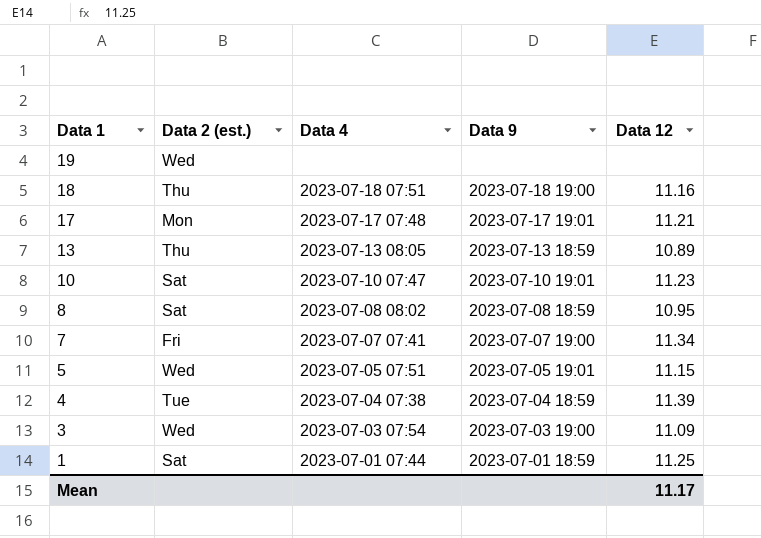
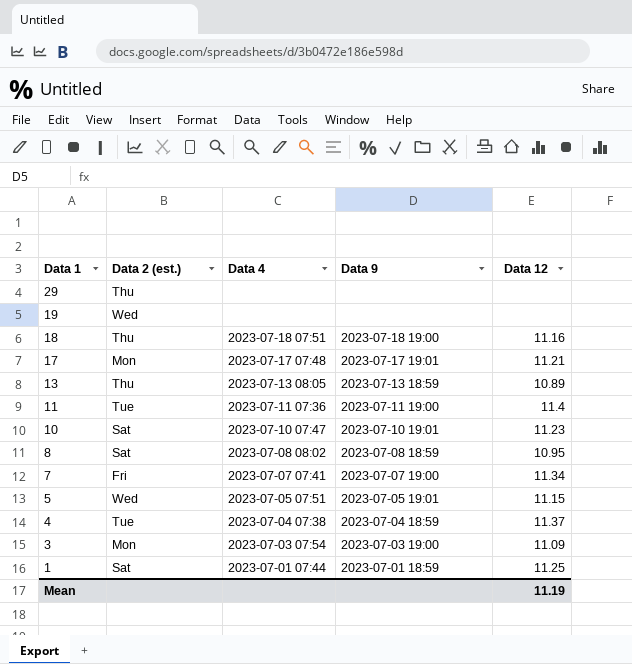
row 29: none -> Thu | none | none | none
row 11: none -> Tue | 2023-07-11 07:36 | 2023-07-11 19:00 | 11.4
4 | Data 12: 11.39 -> 11.37
3 | Data 2 (est.): Wed -> Mon
Mean | Data 12: 11.17 -> 11.19

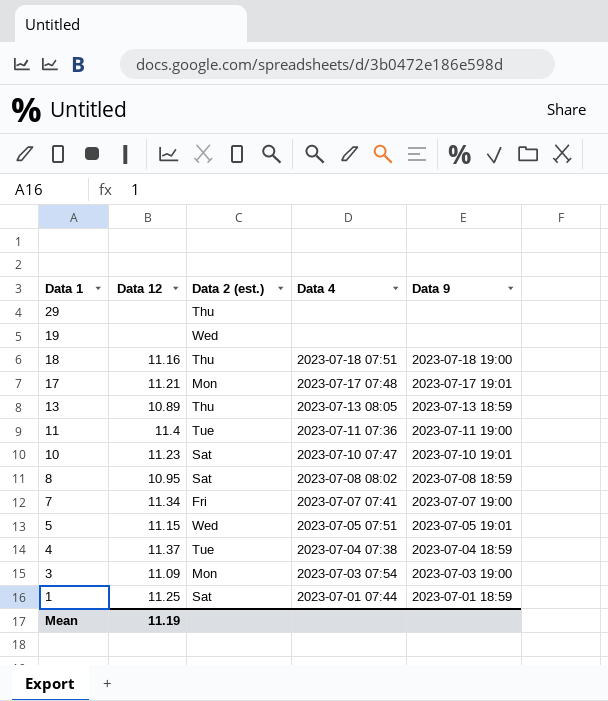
column Data 12 | position: 5 -> 2

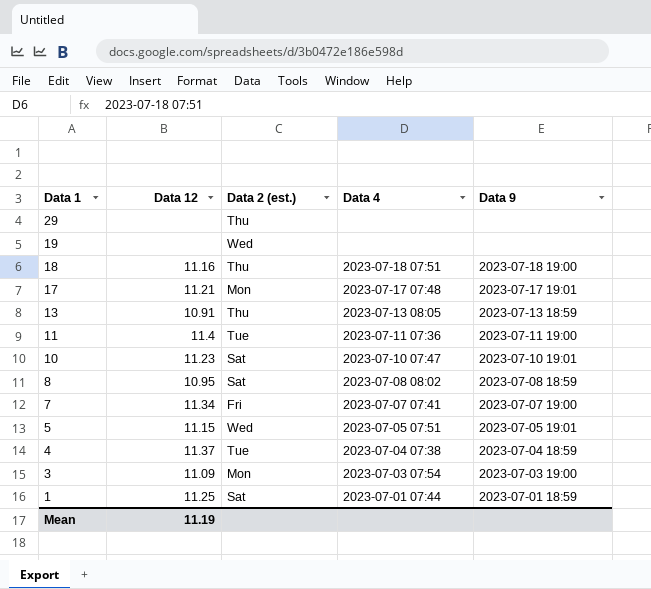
13 | Data 12: 10.89 -> 10.91

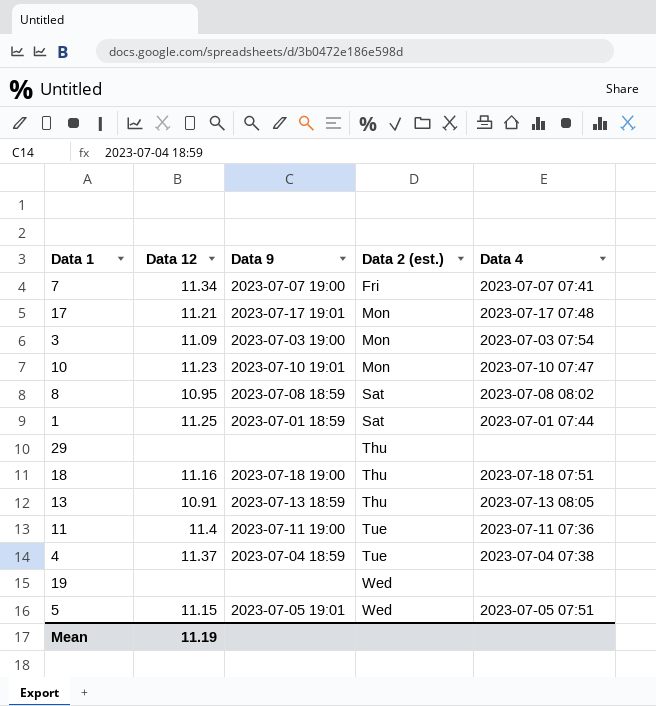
row order: Data 1 descending -> Data 2 (est.) ascending
column Data 9 | position: 5 -> 3
10 | Data 2 (est.): Sat -> Mon

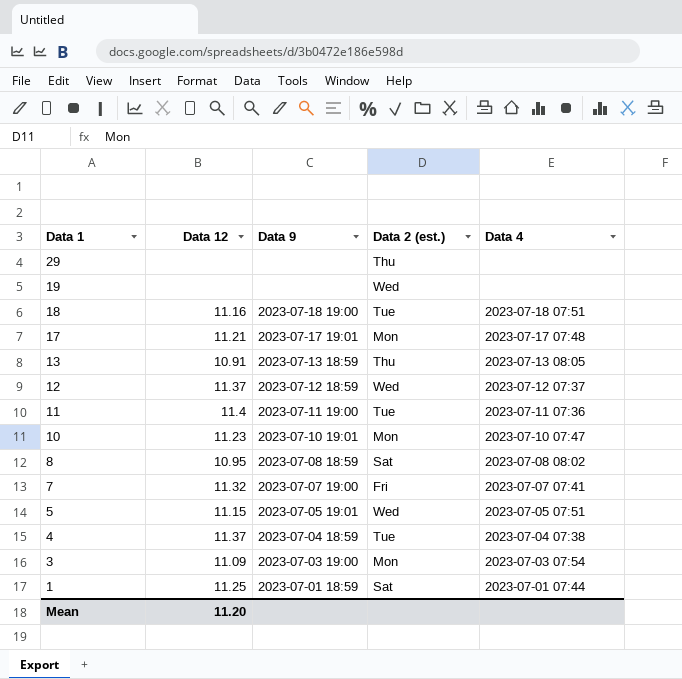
row order: Data 2 (est.) ascending -> Data 1 descending
18 | Data 2 (est.): Thu -> Tue
row 12: none -> 11.37 | 2023-07-12 18:59 | Wed | 2023-07-12 07:37
7 | Data 12: 11.34 -> 11.32
Mean | Data 12: 11.19 -> 11.20

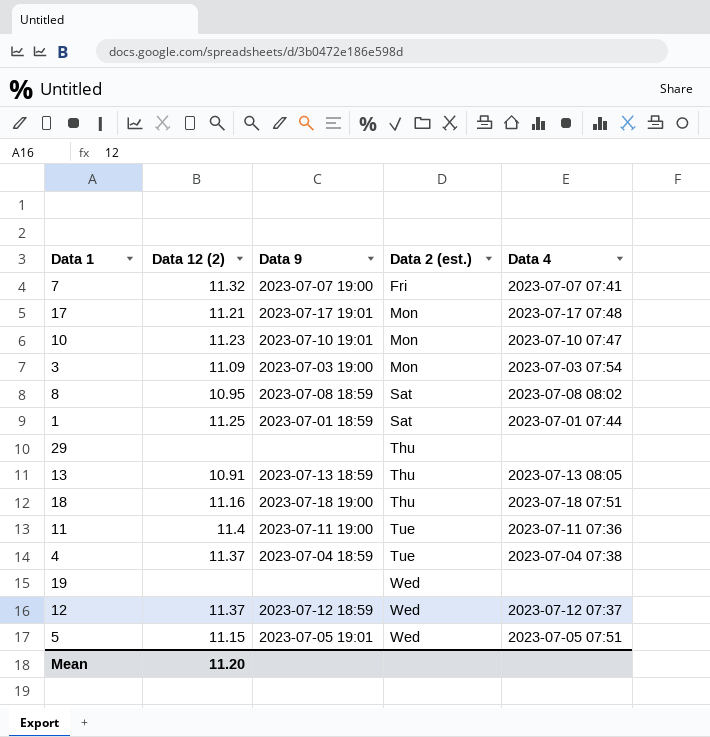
row order: Data 1 descending -> Data 2 (est.) ascending
column name: Data 12 -> Data 12 (2)
18 | Data 2 (est.): Tue -> Thu

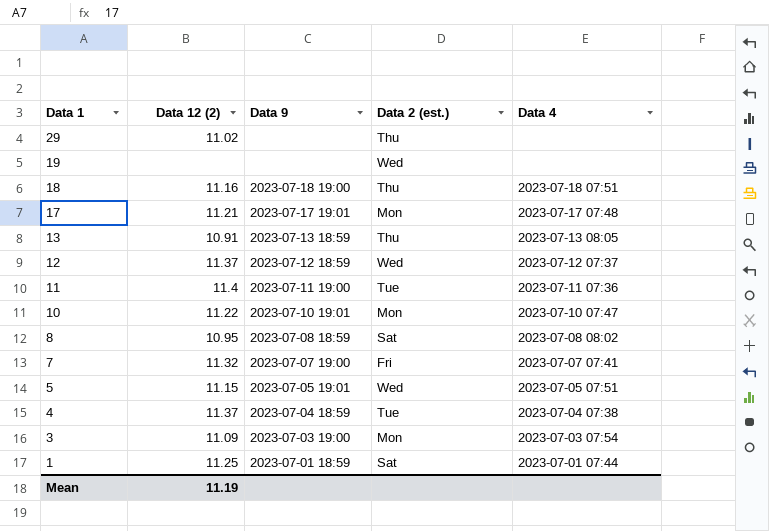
row order: Data 2 (est.) ascending -> Data 1 descending
29 | Data 12 (2): none -> 11.02
10 | Data 12 (2): 11.23 -> 11.22
Mean | Data 12 (2): 11.20 -> 11.19

